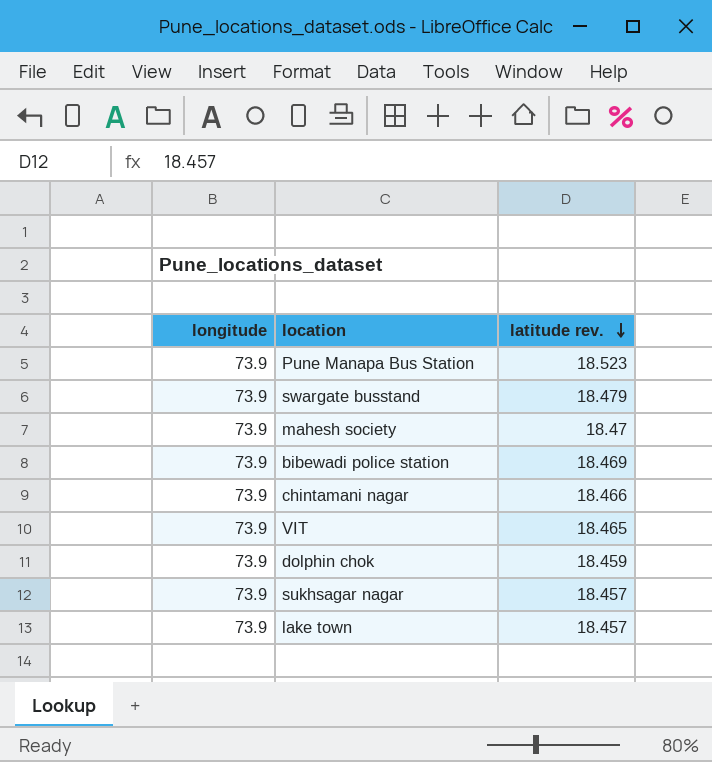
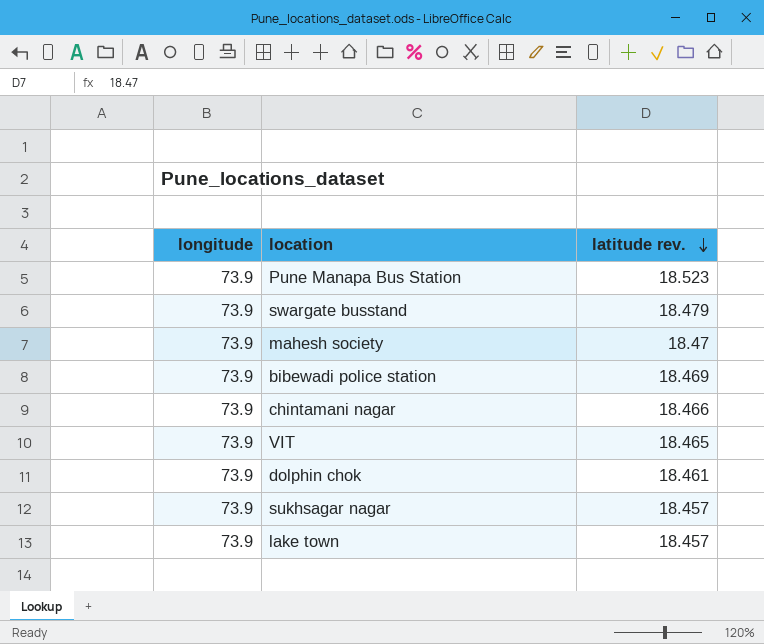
dolphin chok | latitude rev.: 18.459 -> 18.461

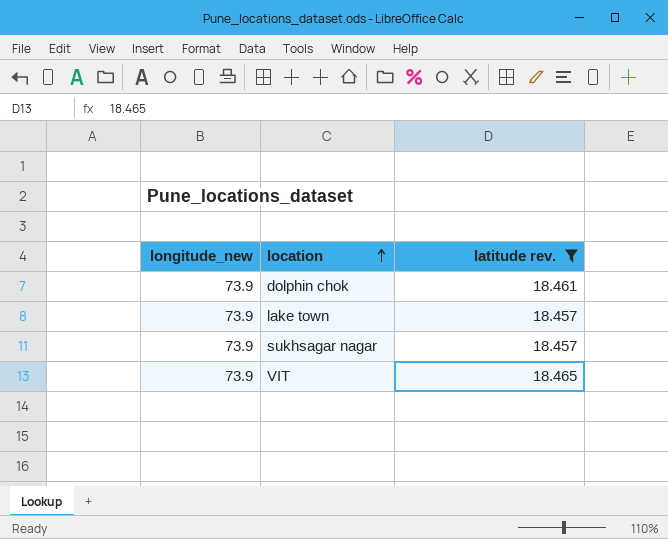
filter: none -> latitude rev. <= 18.465
row order: latitude rev. descending -> location ascending
column name: longitude -> longitude_new

